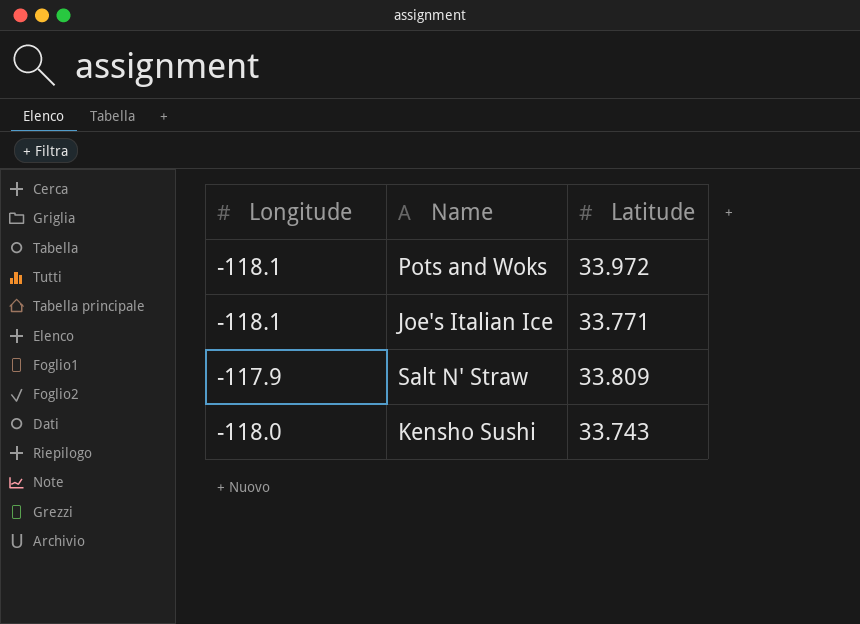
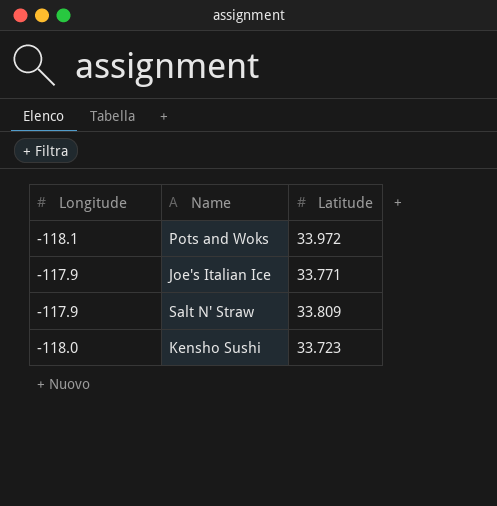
Joe's Italian Ice | Longitude: -118.1 -> -117.9
Kensho Sushi | Latitude: 33.743 -> 33.723

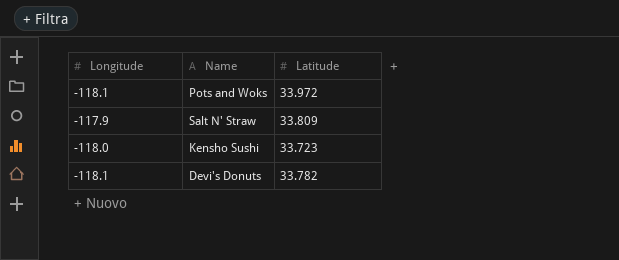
row Joe's Italian Ice: -117.9 | 33.771 -> none
row Devi's Donuts: none -> -118.1 | 33.782

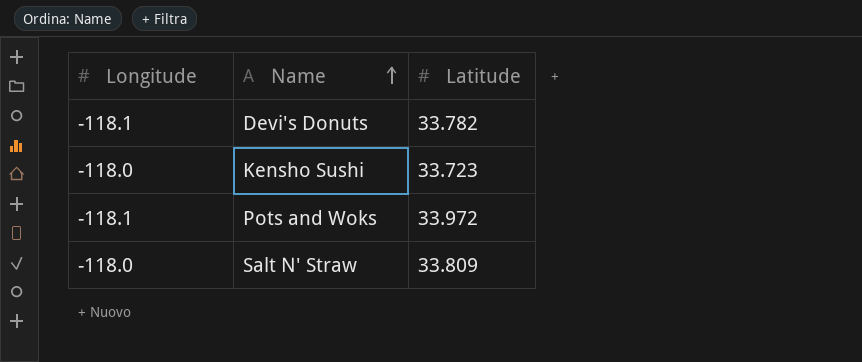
row order: none -> Name ascending
Salt N' Straw | Longitude: -117.9 -> -118.0

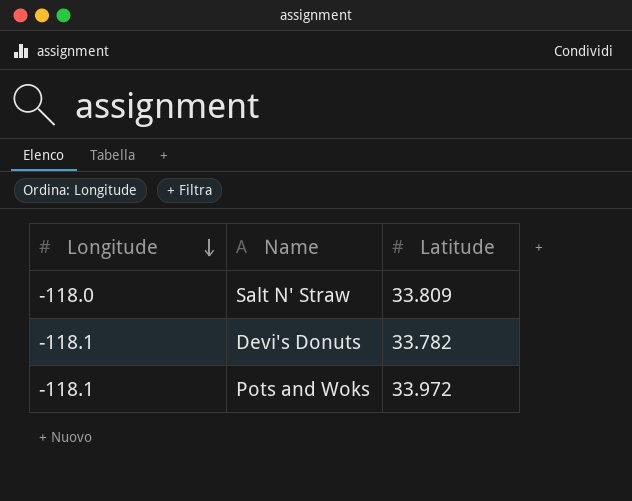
row order: Name ascending -> Longitude descending
row Kensho Sushi: -118.0 | 33.723 -> none

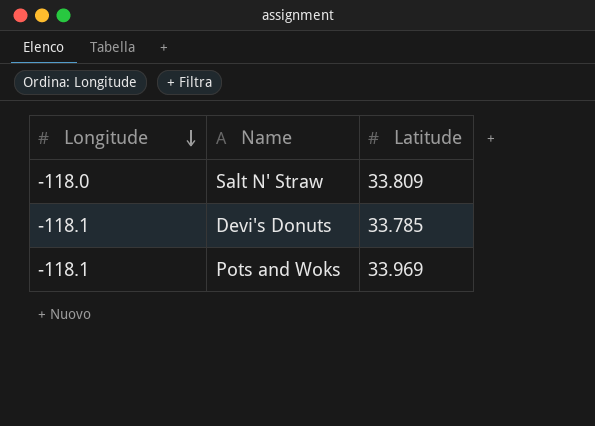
Devi's Donuts | Latitude: 33.782 -> 33.785
Pots and Woks | Latitude: 33.972 -> 33.969

